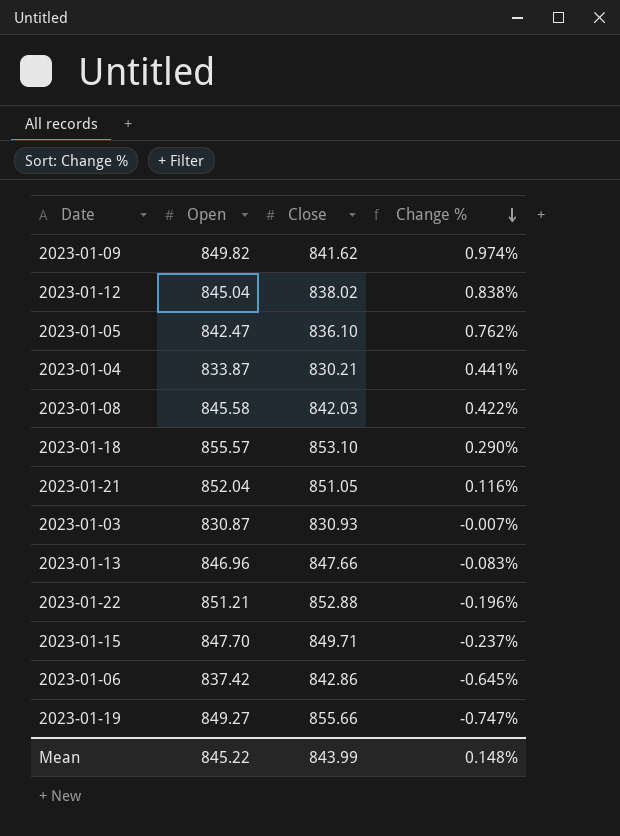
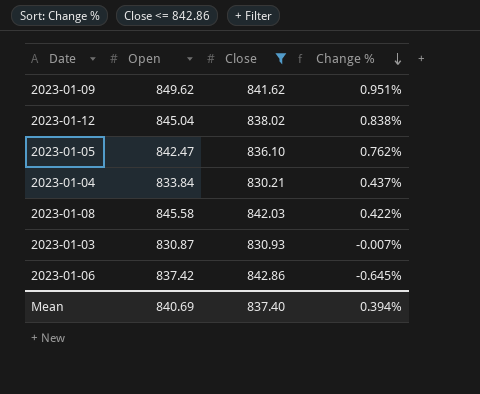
filter: none -> Close <= 842.86
2023-01-09 | Open: 849.82 -> 849.62
2023-01-09 | Change %: 0.974% -> 0.951%
2023-01-04 | Open: 833.87 -> 833.84
2023-01-04 | Change %: 0.441% -> 0.437%
Mean | Open: 845.22 -> 840.69
Mean | Close: 843.99 -> 837.40
Mean | Change %: 0.148% -> 0.394%

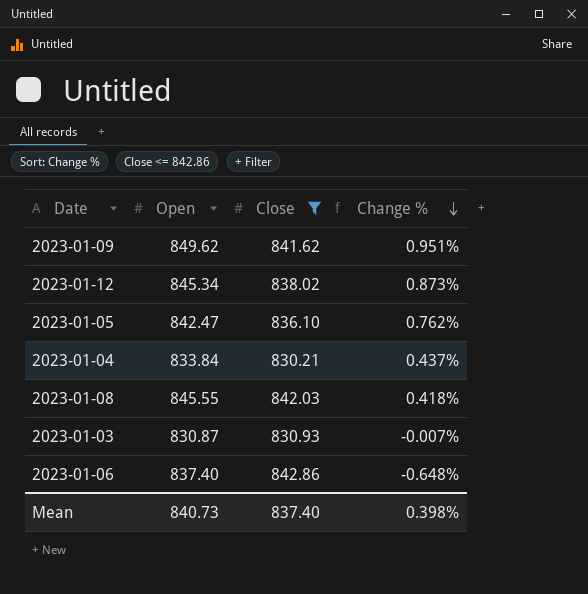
2023-01-12 | Open: 845.04 -> 845.34
2023-01-12 | Change %: 0.838% -> 0.873%
2023-01-08 | Open: 845.58 -> 845.55
2023-01-08 | Change %: 0.422% -> 0.418%
2023-01-06 | Open: 837.42 -> 837.40
2023-01-06 | Change %: -0.645% -> -0.648%
Mean | Open: 840.69 -> 840.73
Mean | Change %: 0.394% -> 0.398%

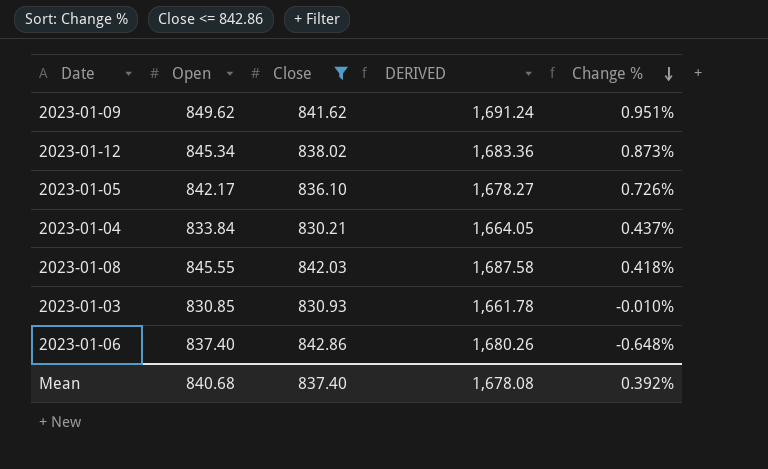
column DERIVED | formula: none -> [Open] + [Close]
2023-01-05 | Open: 842.47 -> 842.17
2023-01-05 | Change %: 0.762% -> 0.726%
2023-01-03 | Open: 830.87 -> 830.85
2023-01-03 | Change %: -0.007% -> -0.010%
Mean | Open: 840.73 -> 840.68
Mean | Change %: 0.398% -> 0.392%

